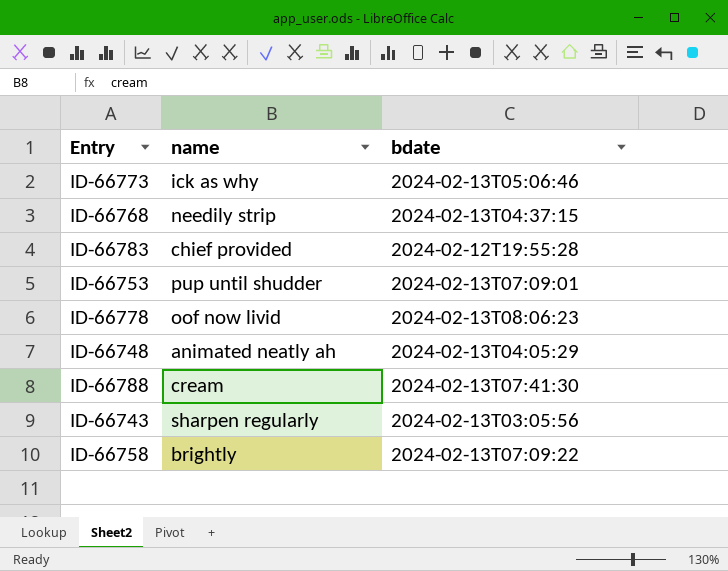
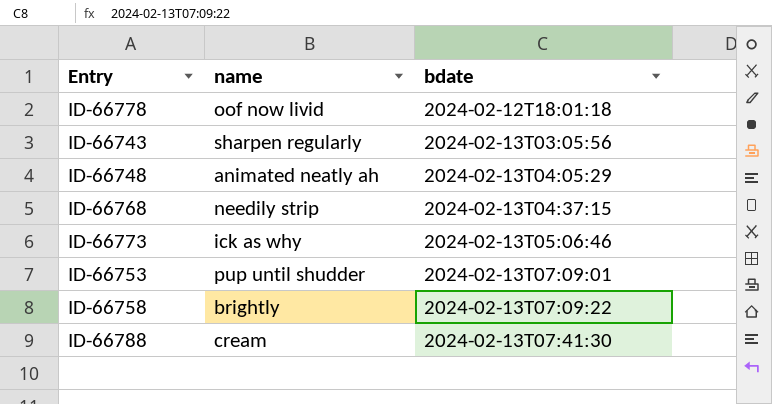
row order: none -> bdate ascending
row ID-66783: chief provided | 2024-02-12T19:55:28 -> none
ID-66778 | bdate: 2024-02-13T08:06:23 -> 2024-02-12T18:01:18

